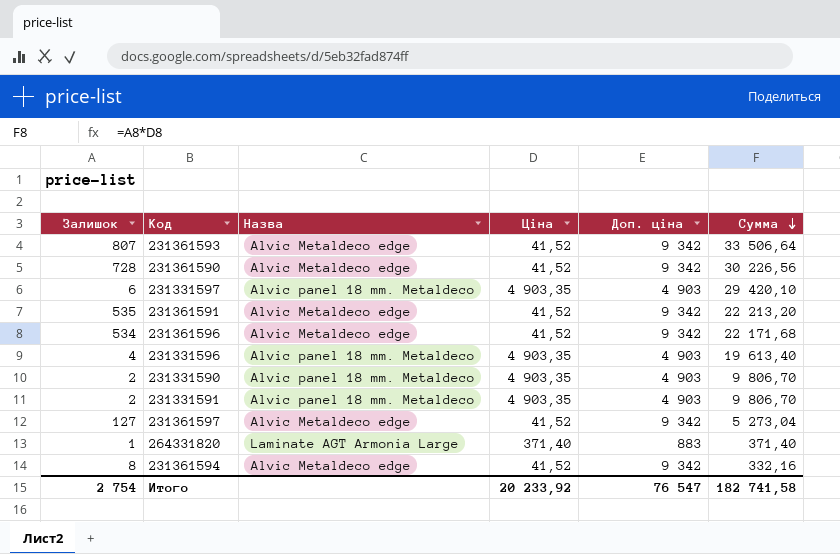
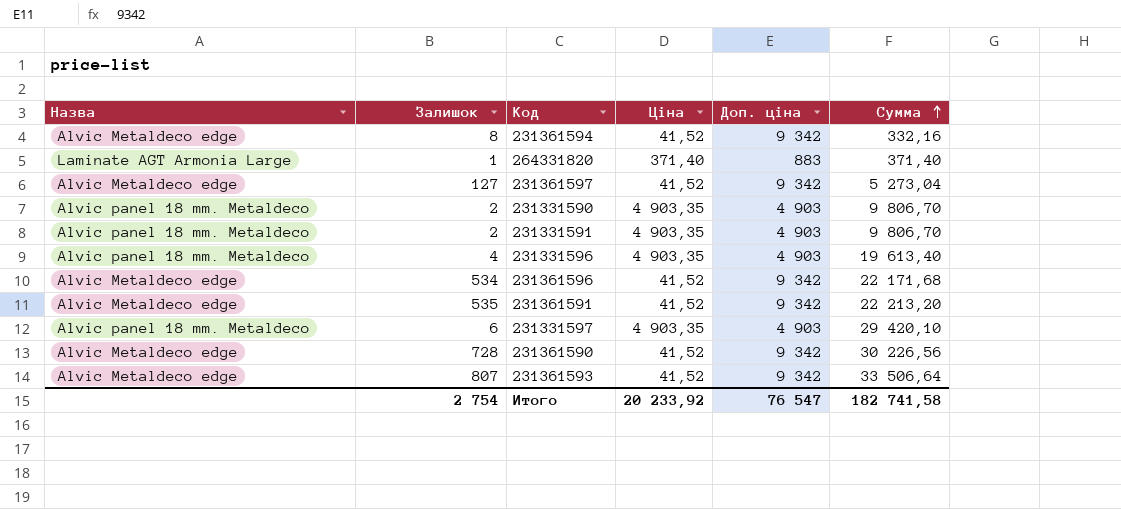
row order: Сумма descending -> Сумма ascending
column Назва | position: 3 -> 1

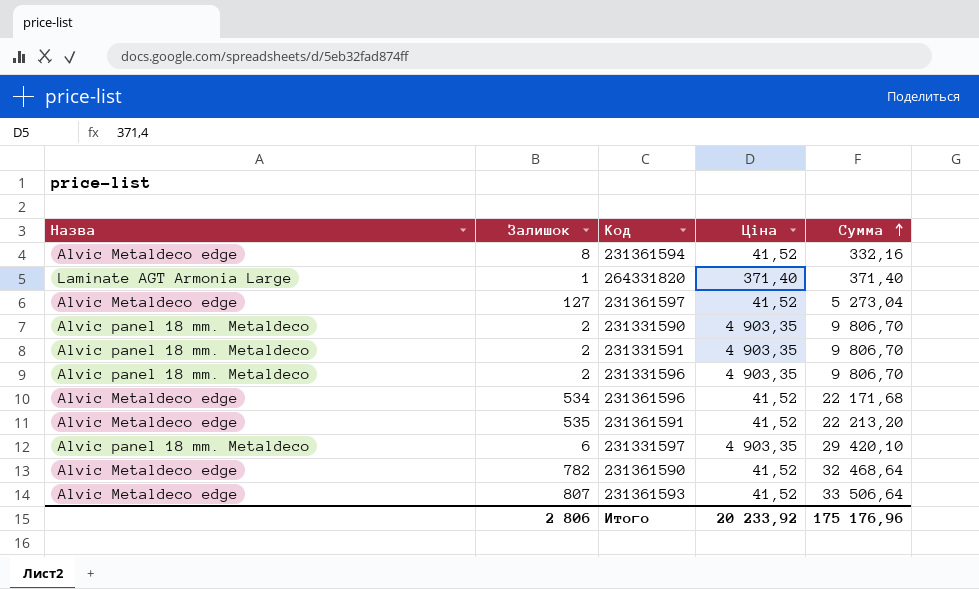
column Доп. ціна | position: 5 -> none
231331596 | Залишок: 4 -> 2
231331596 | Сумма: 19 613,40 -> 9 806,70
231361590 | Залишок: 728 -> 782
231361590 | Сумма: 30 226,56 -> 32 468,64
Итого | Залишок: 2 754 -> 2 806
Итого | Сумма: 182 741,58 -> 175 176,96

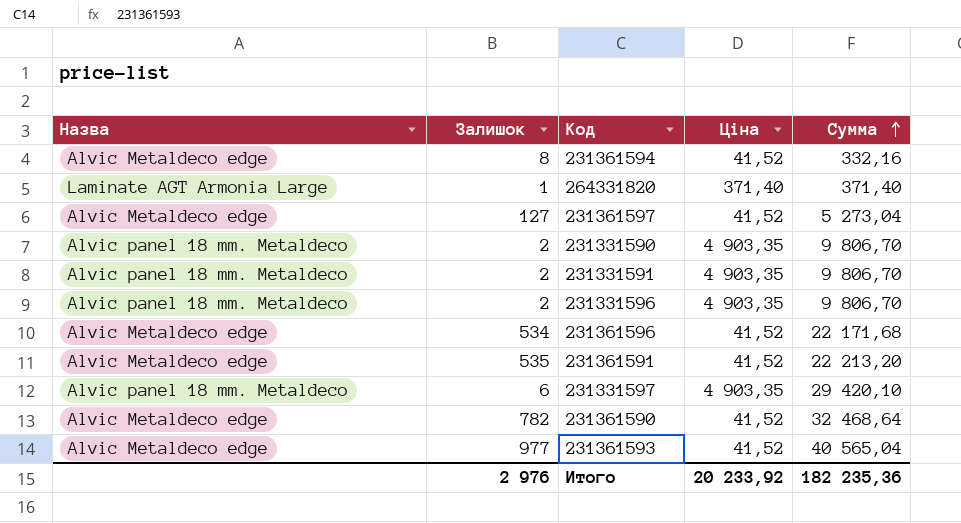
231361593 | Залишок: 807 -> 977
231361593 | Сумма: 33 506,64 -> 40 565,04
Итого | Залишок: 2 806 -> 2 976
Итого | Сумма: 175 176,96 -> 182 235,36

